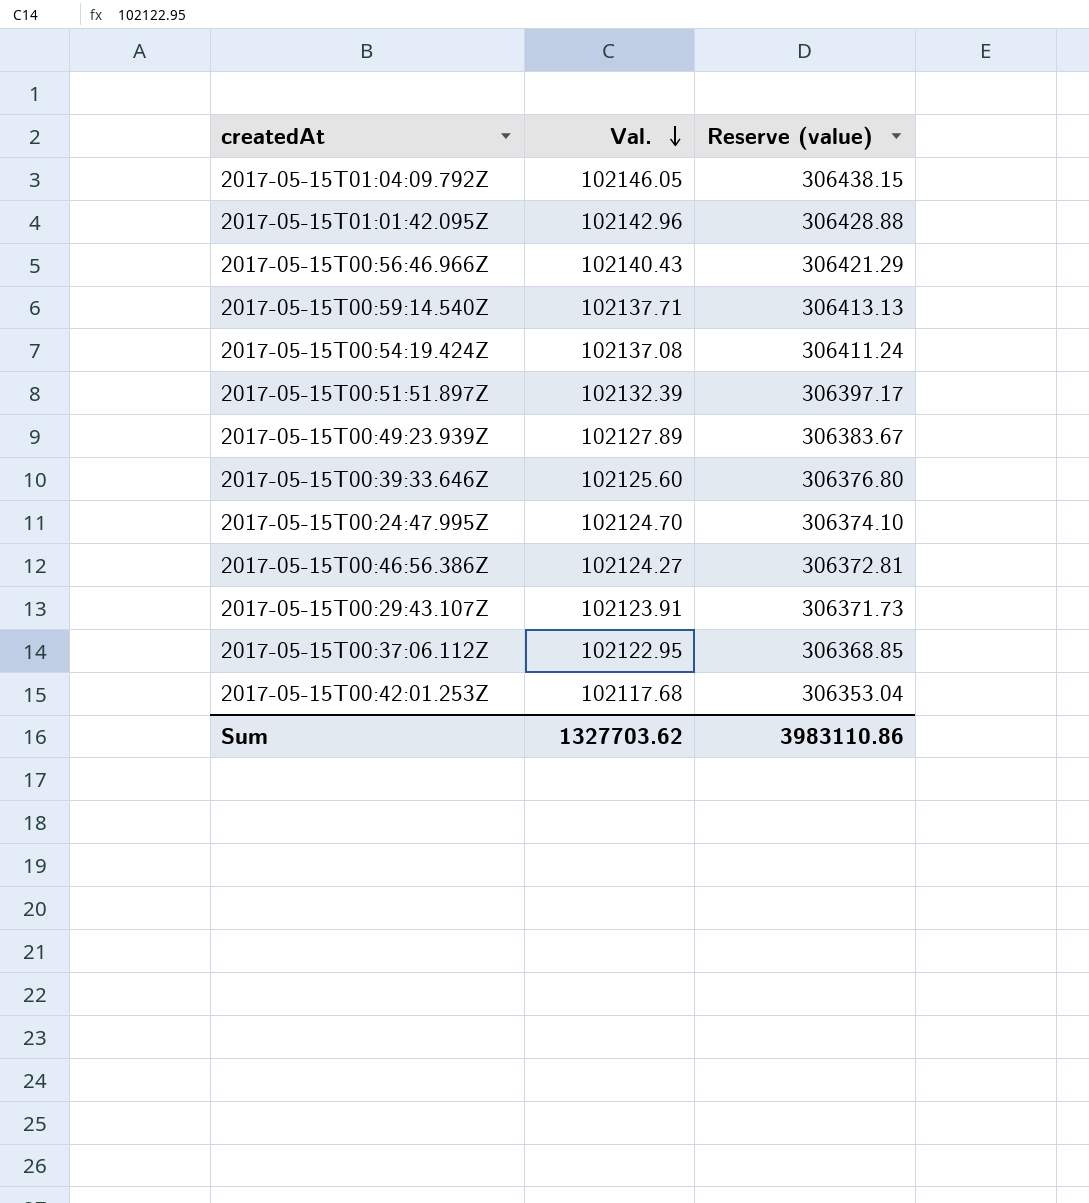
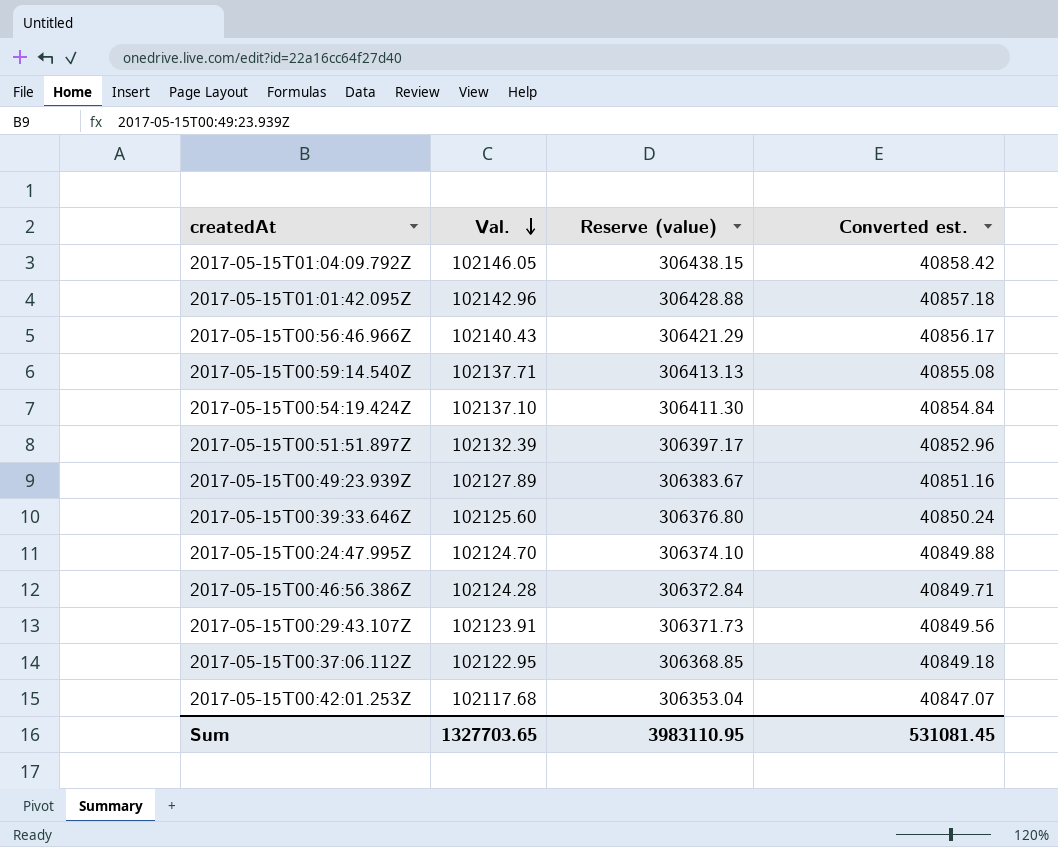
column Converted est. | formula: none -> [Val.] * 0.4
2017-05-15T00:54:19.424Z | Val.: 102137.08 -> 102137.10
2017-05-15T00:54:19.424Z | Reserve (value): 306411.24 -> 306411.30
2017-05-15T00:46:56.386Z | Val.: 102124.27 -> 102124.28
2017-05-15T00:46:56.386Z | Reserve (value): 306372.81 -> 306372.84
Sum | Val.: 1327703.62 -> 1327703.65
Sum | Reserve (value): 3983110.86 -> 3983110.95

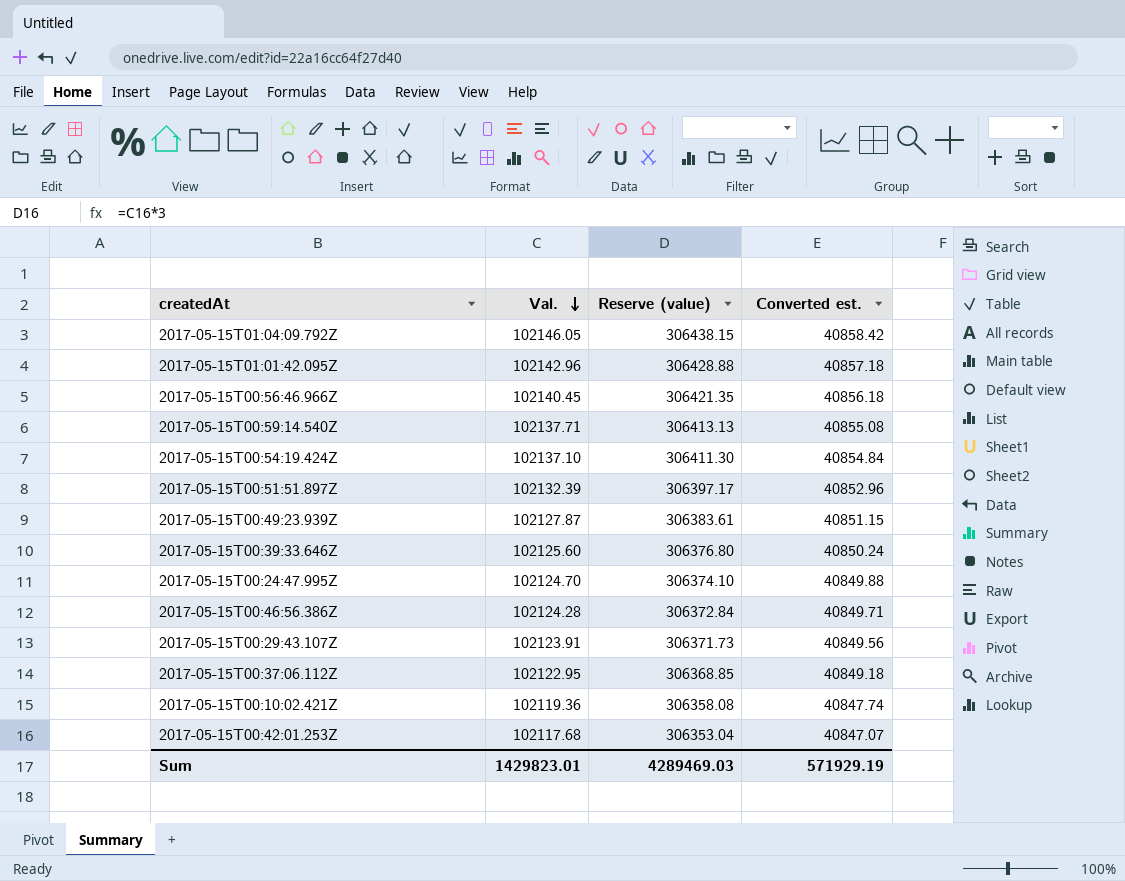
2017-05-15T00:56:46.966Z | Val.: 102140.43 -> 102140.45
2017-05-15T00:56:46.966Z | Reserve (value): 306421.29 -> 306421.35
2017-05-15T00:56:46.966Z | Converted est.: 40856.17 -> 40856.18
2017-05-15T00:49:23.939Z | Val.: 102127.89 -> 102127.87
2017-05-15T00:49:23.939Z | Reserve (value): 306383.67 -> 306383.61
2017-05-15T00:49:23.939Z | Converted est.: 40851.16 -> 40851.15
row 2017-05-15T00:10:02.421Z: none -> 102119.36 | 306358.08 | 40847.74
Sum | Val.: 1327703.65 -> 1429823.01
Sum | Reserve (value): 3983110.95 -> 4289469.03
Sum | Converted est.: 531081.45 -> 571929.19

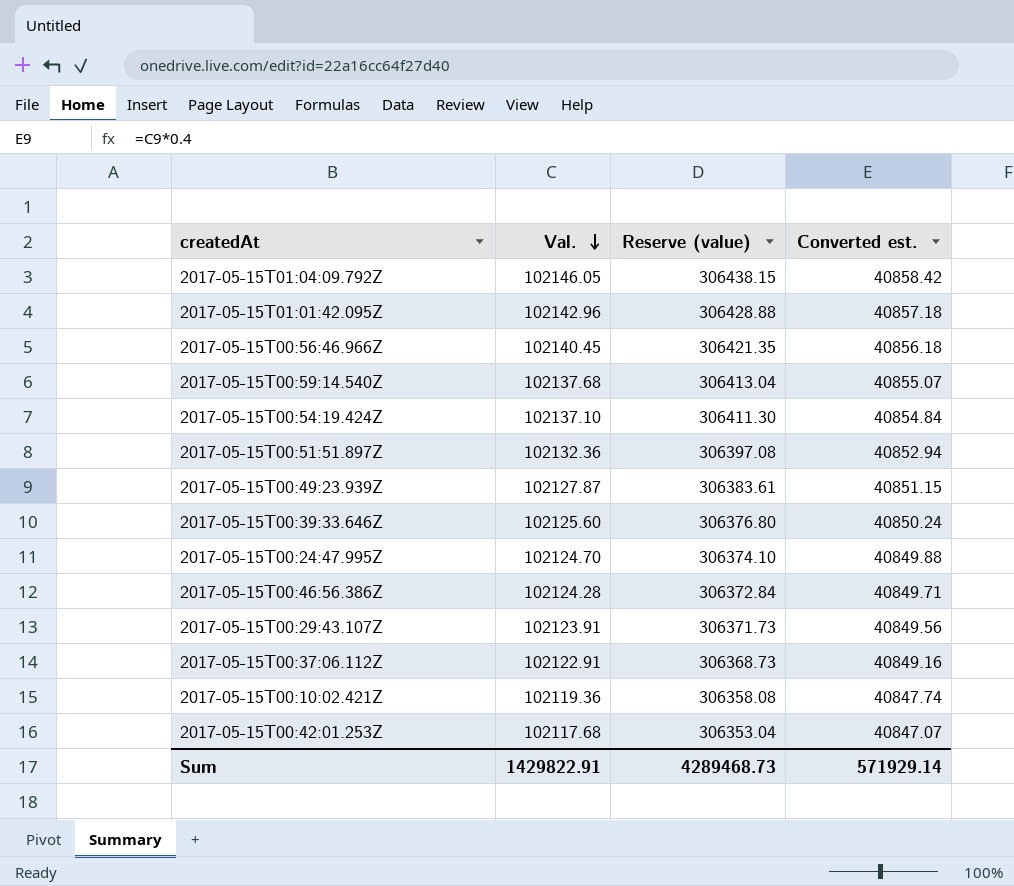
2017-05-15T00:59:14.540Z | Val.: 102137.71 -> 102137.68
2017-05-15T00:59:14.540Z | Reserve (value): 306413.13 -> 306413.04
2017-05-15T00:59:14.540Z | Converted est.: 40855.08 -> 40855.07
2017-05-15T00:51:51.897Z | Val.: 102132.39 -> 102132.36
2017-05-15T00:51:51.897Z | Reserve (value): 306397.17 -> 306397.08
2017-05-15T00:51:51.897Z | Converted est.: 40852.96 -> 40852.94
2017-05-15T00:37:06.112Z | Val.: 102122.95 -> 102122.91
2017-05-15T00:37:06.112Z | Reserve (value): 306368.85 -> 306368.73
2017-05-15T00:37:06.112Z | Converted est.: 40849.18 -> 40849.16
Sum | Val.: 1429823.01 -> 1429822.91
Sum | Reserve (value): 4289469.03 -> 4289468.73
Sum | Converted est.: 571929.19 -> 571929.14

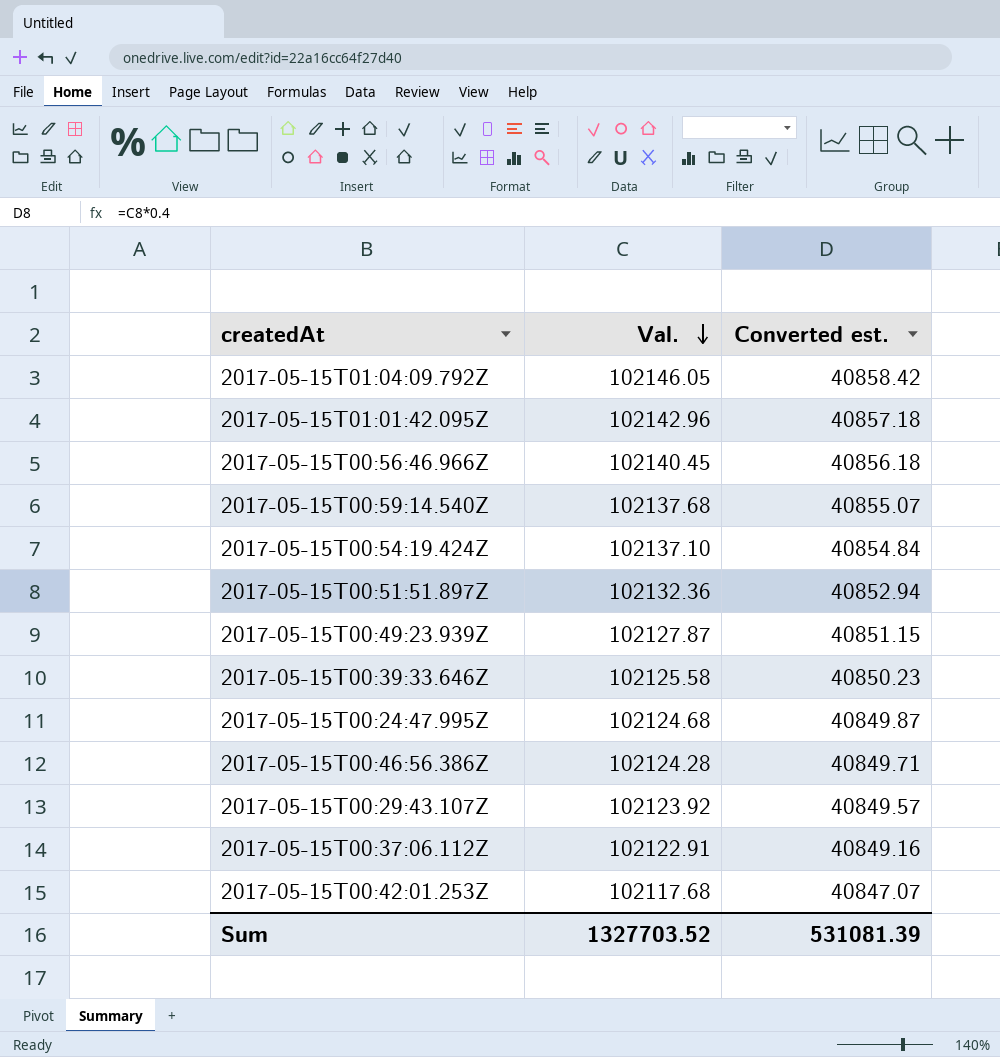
column Reserve (value) | formula: [Val.] * 3 -> none
row 2017-05-15T00:10:02.421Z: 102119.36 | 306358.08 | 40847.74 -> none
2017-05-15T00:39:33.646Z | Val.: 102125.60 -> 102125.58
2017-05-15T00:39:33.646Z | Converted est.: 40850.24 -> 40850.23
2017-05-15T00:24:47.995Z | Val.: 102124.70 -> 102124.68
2017-05-15T00:24:47.995Z | Converted est.: 40849.88 -> 40849.87
2017-05-15T00:29:43.107Z | Val.: 102123.91 -> 102123.92
2017-05-15T00:29:43.107Z | Converted est.: 40849.56 -> 40849.57
Sum | Val.: 1429822.91 -> 1327703.52
Sum | Converted est.: 571929.14 -> 531081.39

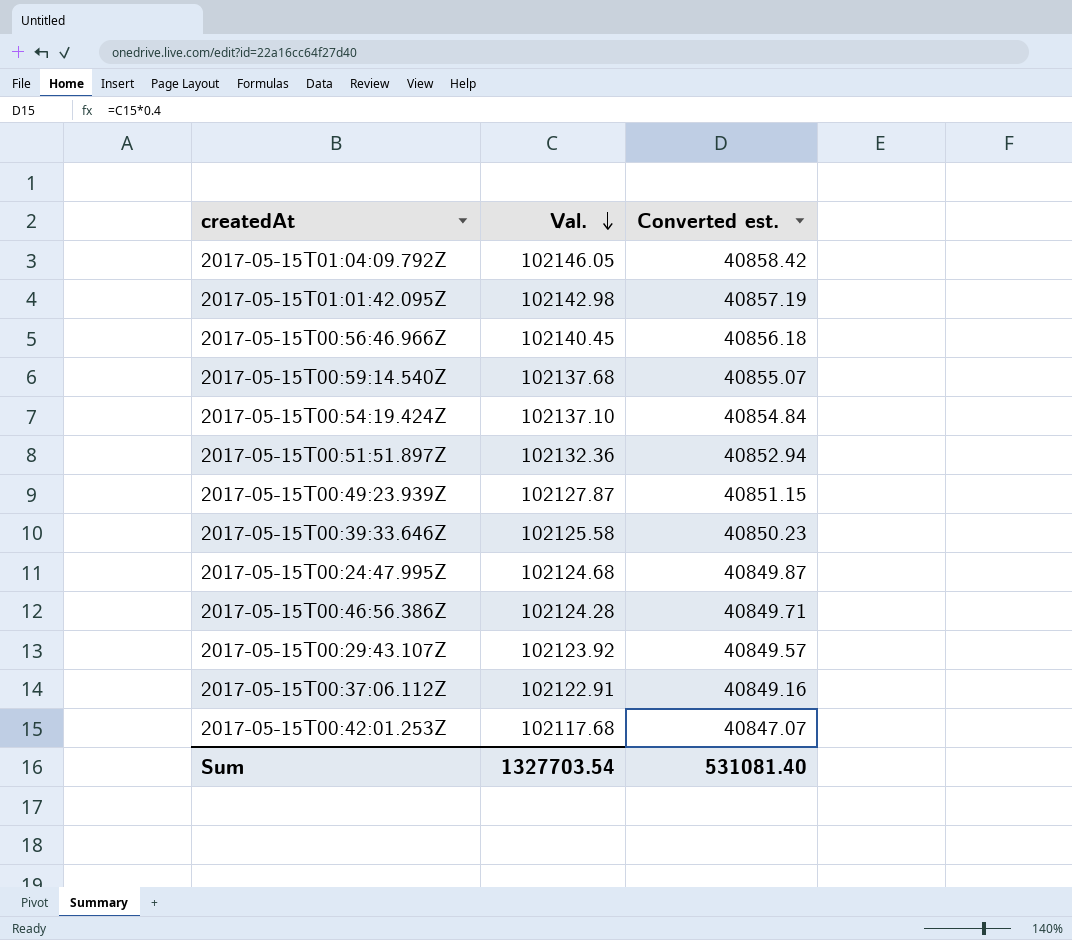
2017-05-15T01:01:42.095Z | Val.: 102142.96 -> 102142.98
2017-05-15T01:01:42.095Z | Converted est.: 40857.18 -> 40857.19
Sum | Val.: 1327703.52 -> 1327703.54
Sum | Converted est.: 531081.39 -> 531081.40

